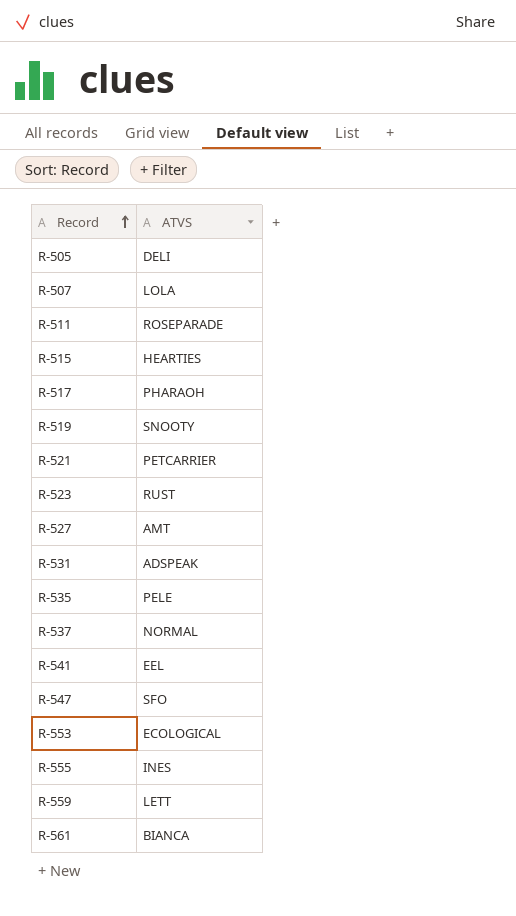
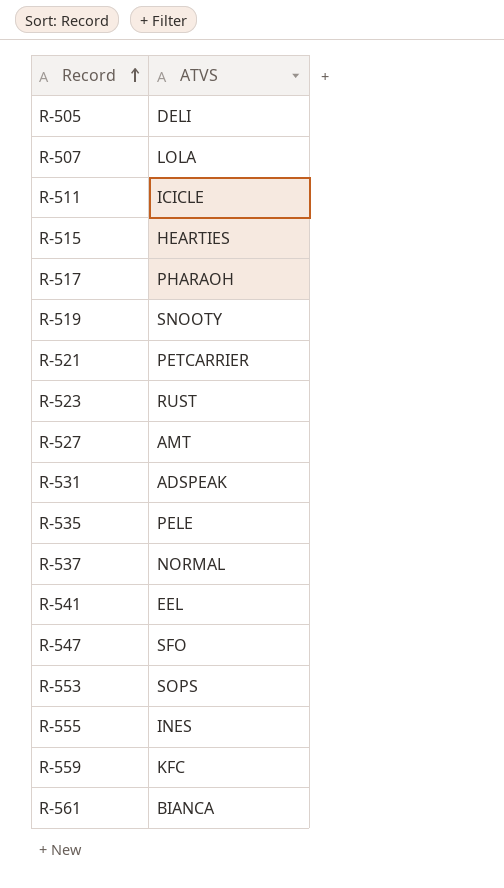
R-511 | ATVS: ROSEPARADE -> ICICLE
R-553 | ATVS: ECOLOGICAL -> SOPS
R-559 | ATVS: LETT -> KFC

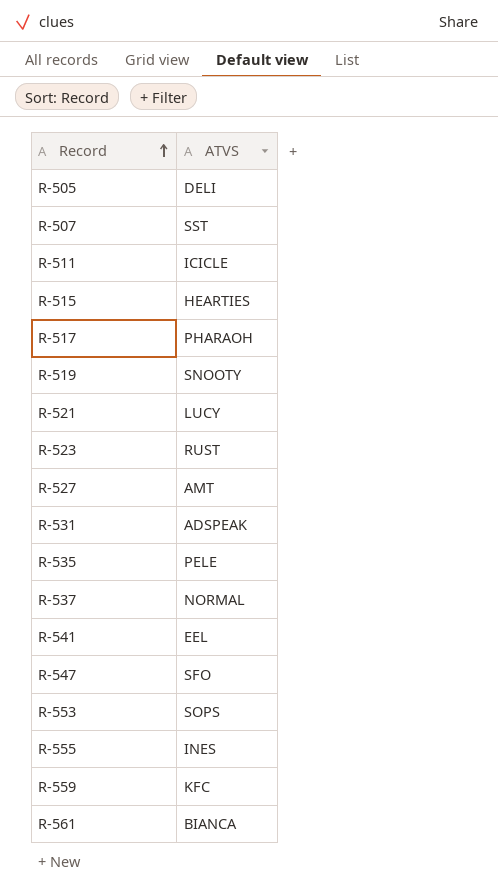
R-507 | ATVS: LOLA -> SST
R-521 | ATVS: PETCARRIER -> LUCY

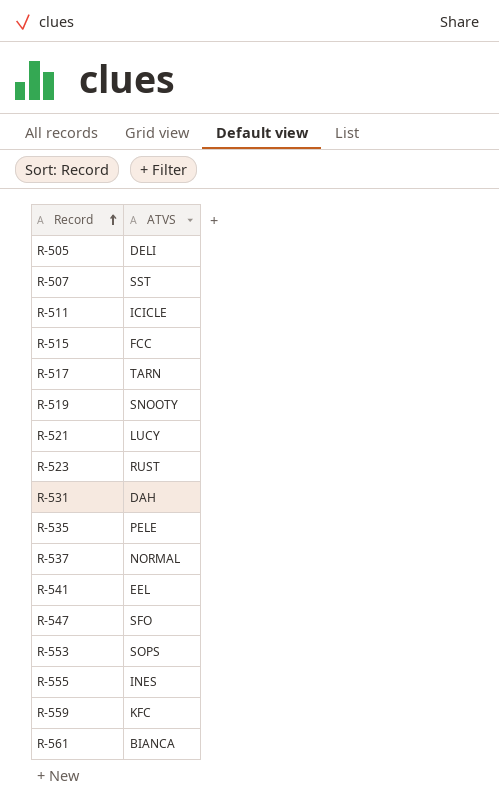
row R-527: AMT -> none
R-515 | ATVS: HEARTIES -> FCC
R-517 | ATVS: PHARAOH -> TARN
R-531 | ATVS: ADSPEAK -> DAH

